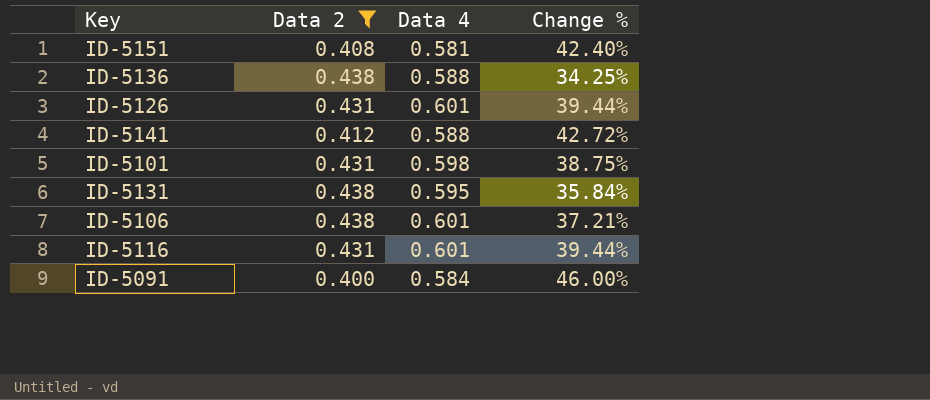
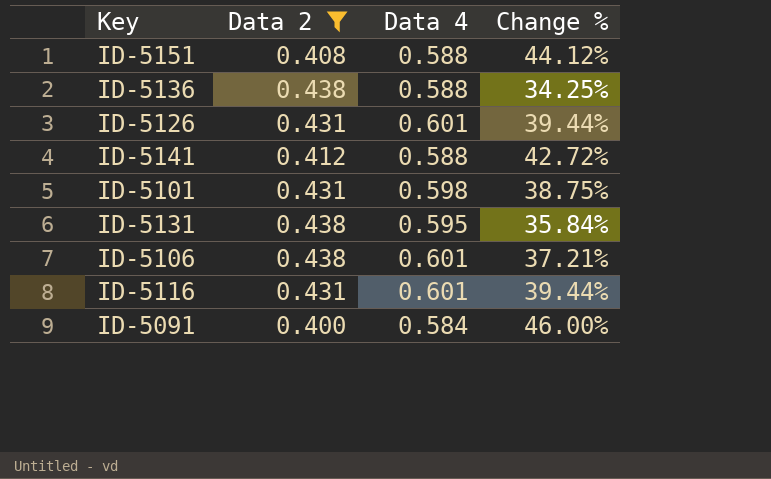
ID-5151 | Data 4: 0.581 -> 0.588
ID-5151 | Change %: 42.40% -> 44.12%

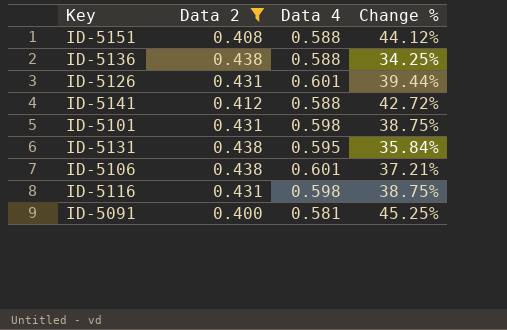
ID-5116 | Data 4: 0.601 -> 0.598
ID-5116 | Change %: 39.44% -> 38.75%
ID-5091 | Data 4: 0.584 -> 0.581
ID-5091 | Change %: 46.00% -> 45.25%

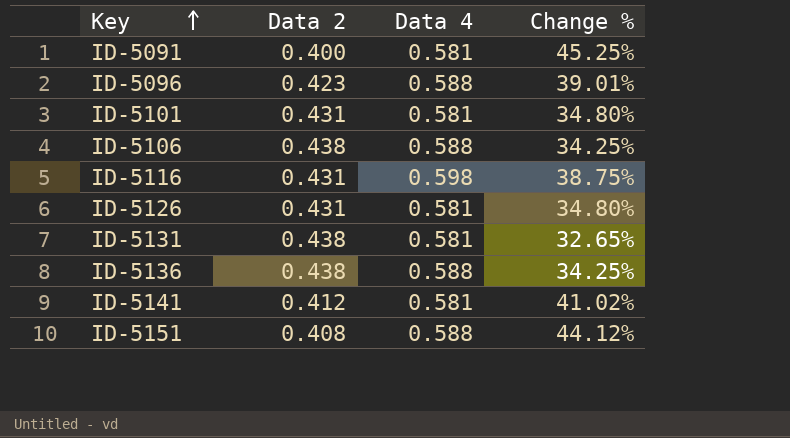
filter: Data 2 != 0.423 -> none
row order: none -> Key ascending
ID-5101 | Data 4: 0.598 -> 0.581
ID-5101 | Change %: 38.75% -> 34.80%
ID-5106 | Data 4: 0.601 -> 0.588
ID-5106 | Change %: 37.21% -> 34.25%
ID-5126 | Data 4: 0.601 -> 0.581
ID-5126 | Change %: 39.44% -> 34.80%
ID-5131 | Data 4: 0.595 -> 0.581
ID-5131 | Change %: 35.84% -> 32.65%
ID-5141 | Data 4: 0.588 -> 0.581
ID-5141 | Change %: 42.72% -> 41.02%

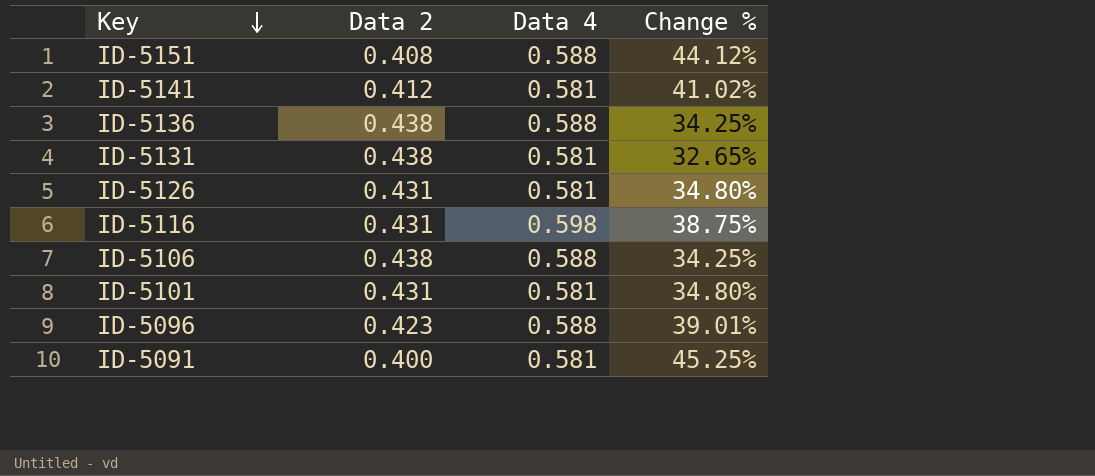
row order: Key ascending -> Key descending

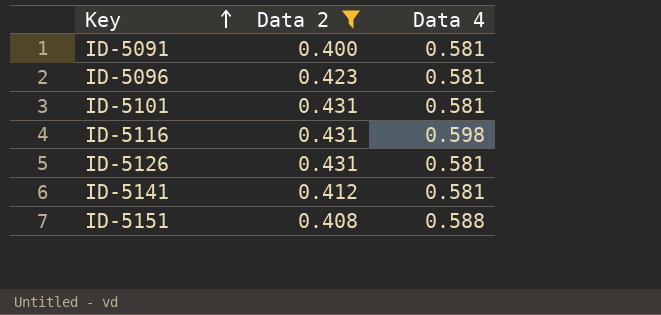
filter: none -> Data 2 != 0.438
row order: Key descending -> Key ascending
column Change % | formula: ([Data 4] - [Data 2]) / [Data 2] -> none
ID-5096 | Data 4: 0.588 -> 0.581

